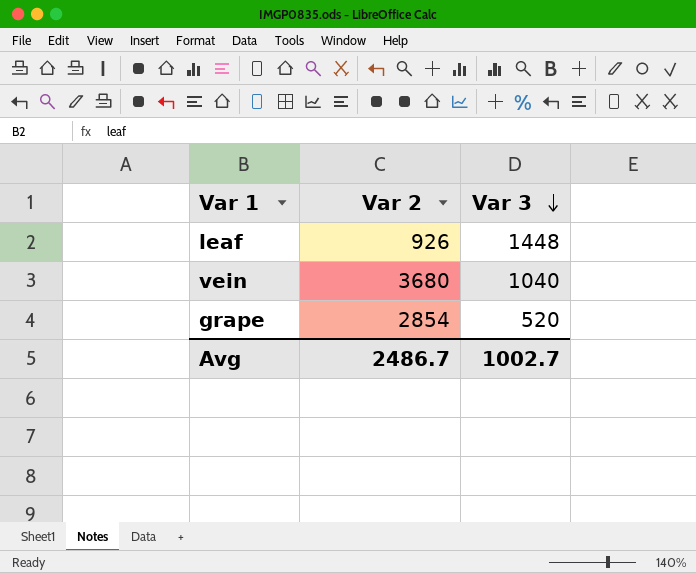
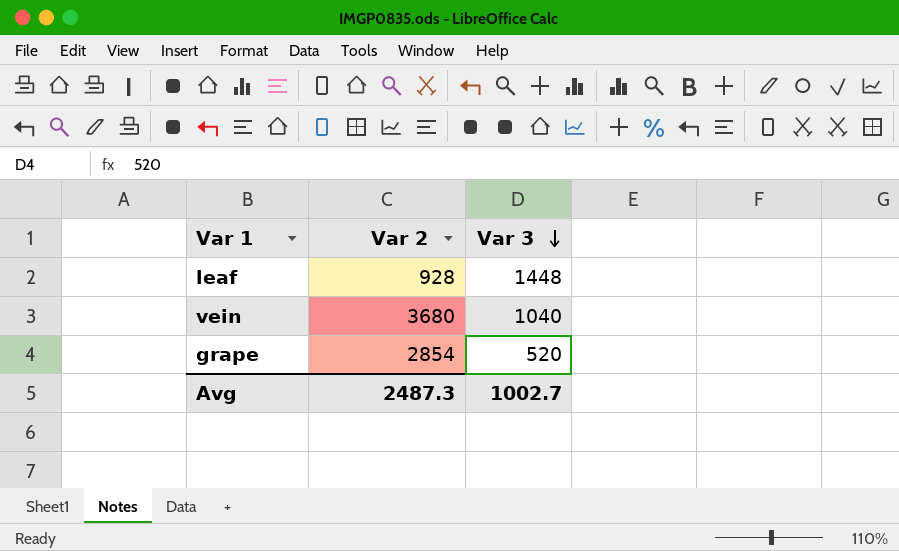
leaf | Var 2: 926 -> 928
Avg | Var 2: 2486.7 -> 2487.3

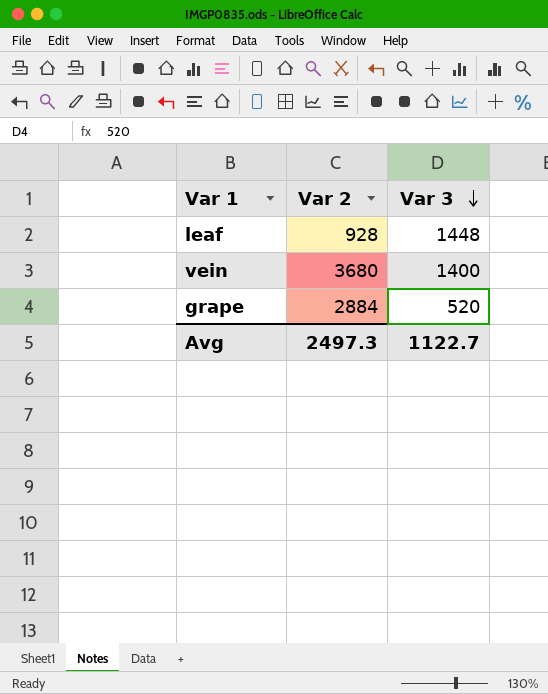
vein | Var 3: 1040 -> 1400
grape | Var 2: 2854 -> 2884
Avg | Var 2: 2487.3 -> 2497.3
Avg | Var 3: 1002.7 -> 1122.7

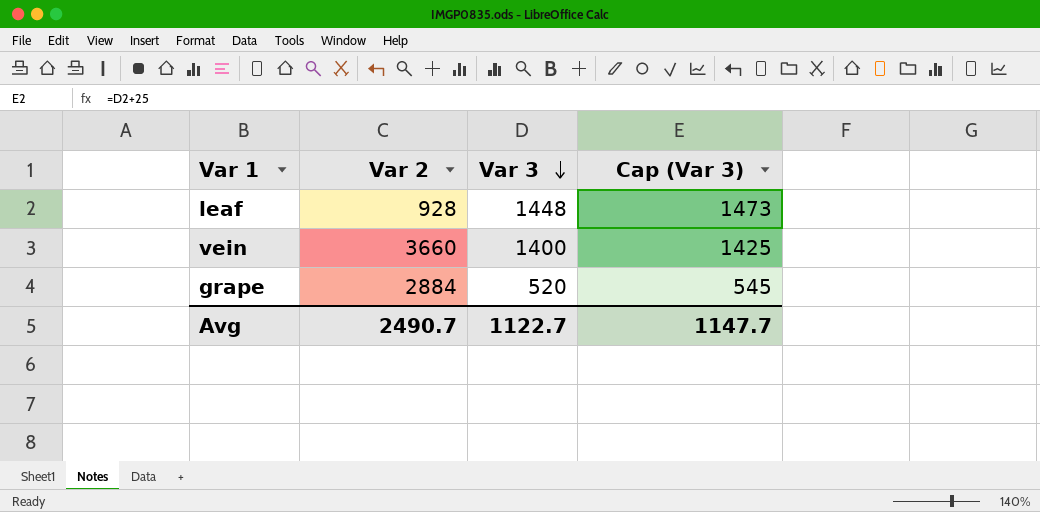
column Cap (Var 3) | formula: none -> [Var 3] + 25
vein | Var 2: 3680 -> 3660
Avg | Var 2: 2497.3 -> 2490.7

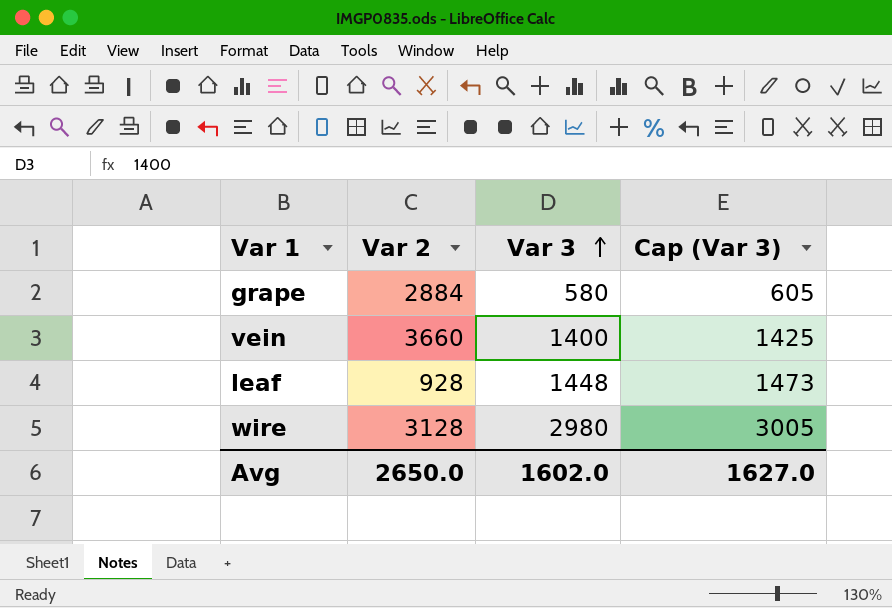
row order: Var 3 descending -> Var 3 ascending
grape | Var 3: 520 -> 580
grape | Cap (Var 3): 545 -> 605
row wire: none -> 3128 | 2980 | 3005
Avg | Var 2: 2490.7 -> 2650.0
Avg | Var 3: 1122.7 -> 1602.0
Avg | Cap (Var 3): 1147.7 -> 1627.0

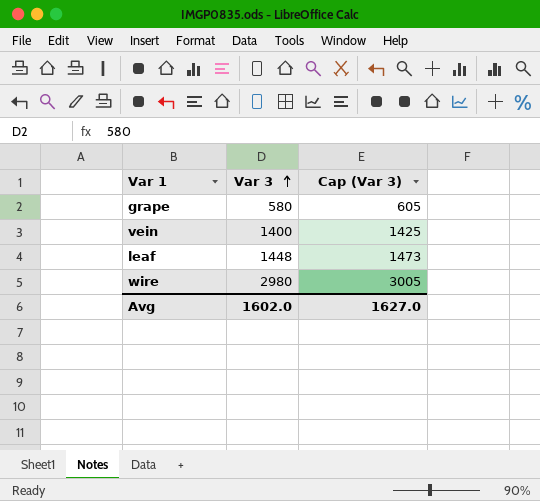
column Var 2 | position: 2 -> none

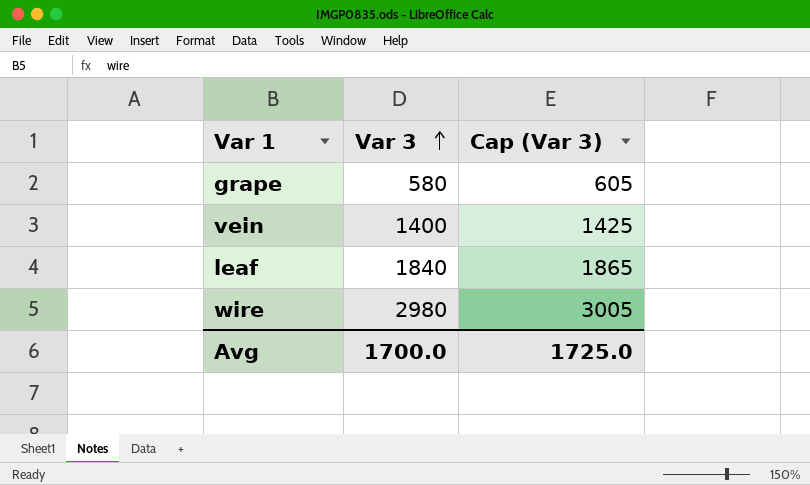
leaf | Var 3: 1448 -> 1840
leaf | Cap (Var 3): 1473 -> 1865
Avg | Var 3: 1602.0 -> 1700.0
Avg | Cap (Var 3): 1627.0 -> 1725.0

